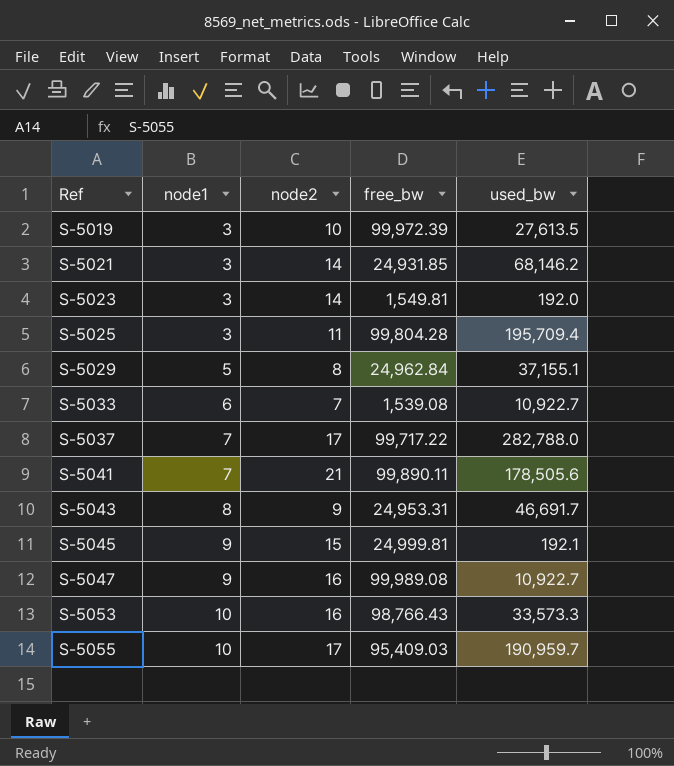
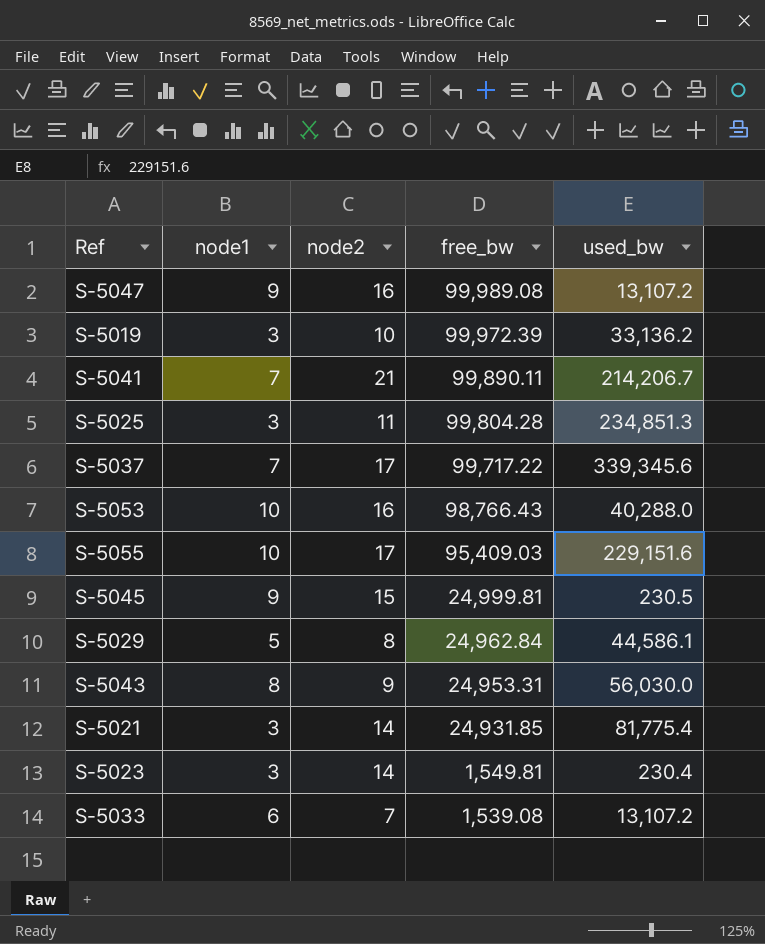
row order: Ref ascending -> free_bw descending
S-5047 | used_bw: 10,922.7 -> 13,107.2
S-5019 | used_bw: 27,613.5 -> 33,136.2
S-5041 | used_bw: 178,505.6 -> 214,206.7
S-5025 | used_bw: 195,709.4 -> 234,851.3
S-5037 | used_bw: 282,788.0 -> 339,345.6
S-5053 | used_bw: 33,573.3 -> 40,288.0
S-5055 | used_bw: 190,959.7 -> 229,151.6
S-5045 | used_bw: 192.1 -> 230.5
S-5029 | used_bw: 37,155.1 -> 44,586.1
S-5043 | used_bw: 46,691.7 -> 56,030.0
S-5021 | used_bw: 68,146.2 -> 81,775.4
S-5023 | used_bw: 192.0 -> 230.4
S-5033 | used_bw: 10,922.7 -> 13,107.2

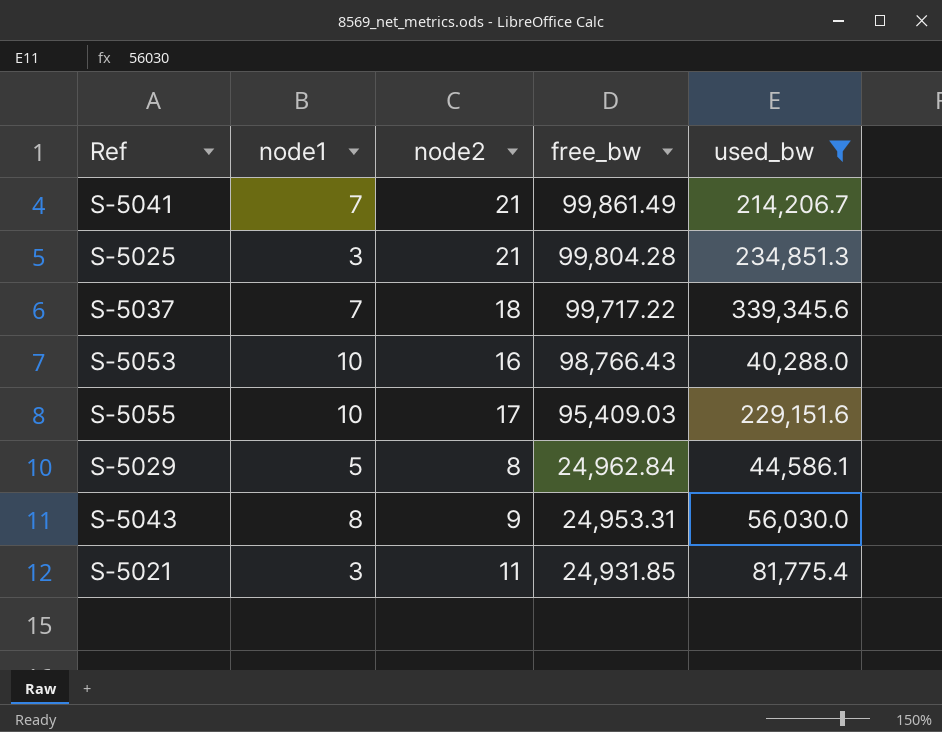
filter: none -> used_bw >= 40,288.0
S-5041 | free_bw: 99,890.11 -> 99,861.49
S-5025 | node2: 11 -> 21
S-5037 | node2: 17 -> 18
S-5021 | node2: 14 -> 11

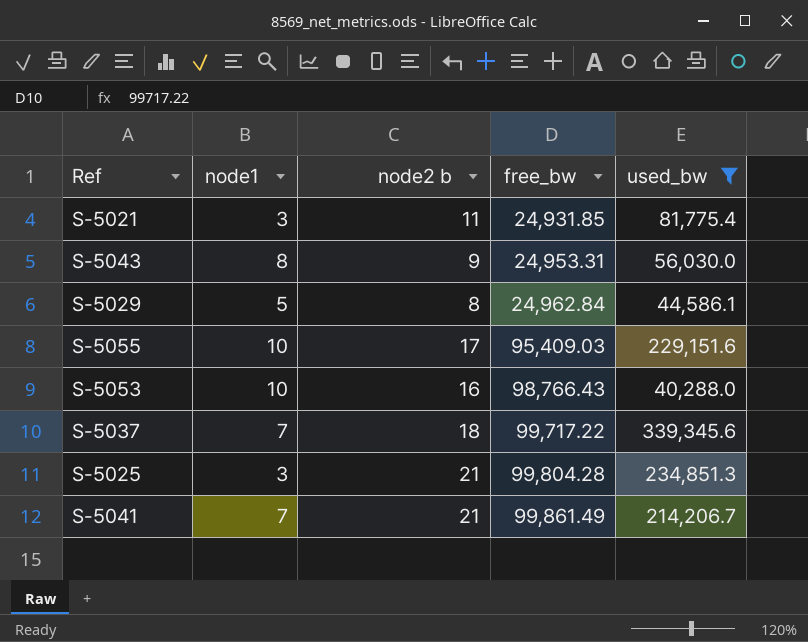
row order: free_bw descending -> free_bw ascending
column name: node2 -> node2 b

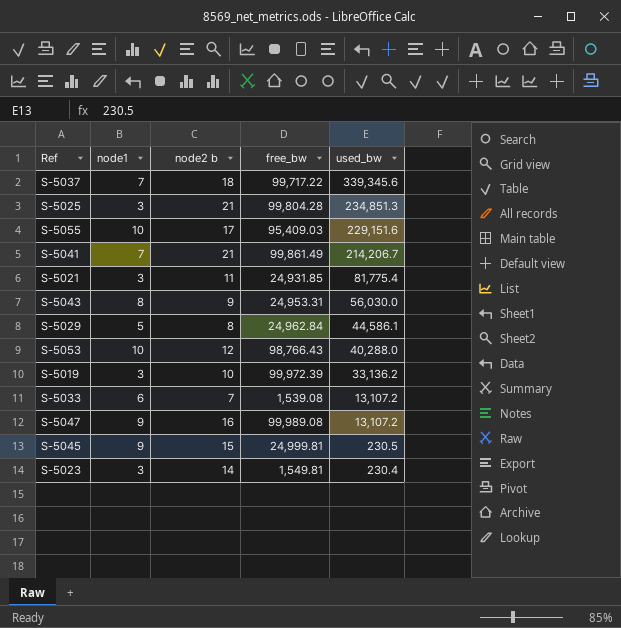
filter: used_bw >= 40,288.0 -> none
row order: free_bw ascending -> used_bw descending
S-5053 | node2 b: 16 -> 12

